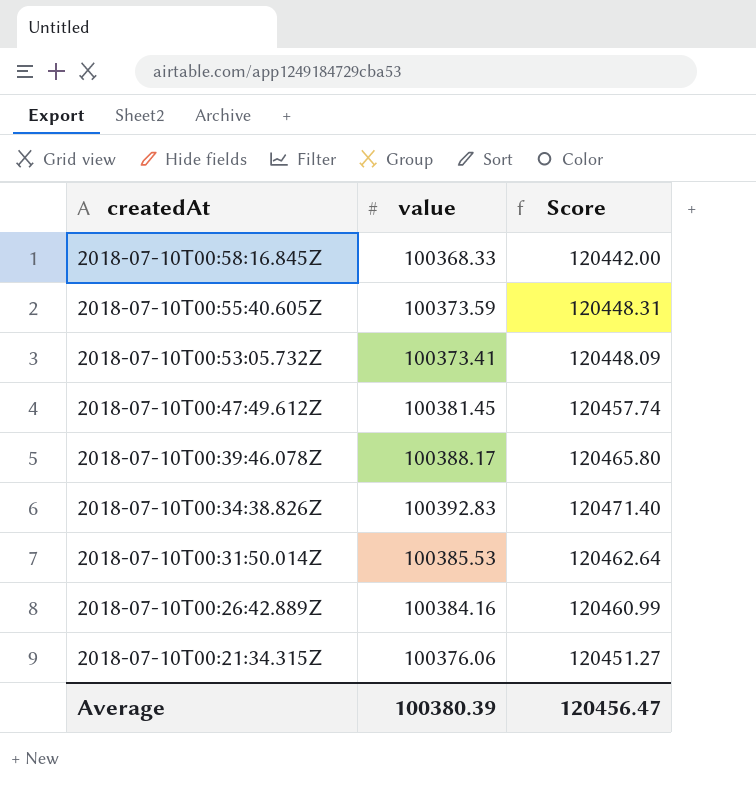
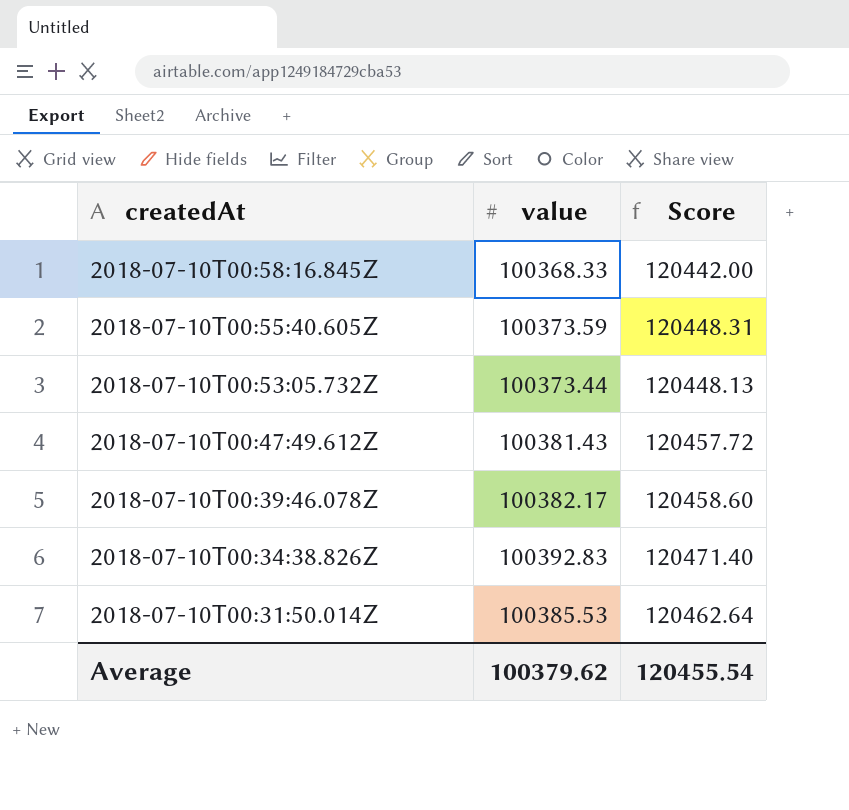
row 2018-07-10T00:26:42.889Z: 100384.16 | 120460.99 -> none
row 2018-07-10T00:21:34.315Z: 100376.06 | 120451.27 -> none
2018-07-10T00:53:05.732Z | value: 100373.41 -> 100373.44
2018-07-10T00:53:05.732Z | Score: 120448.09 -> 120448.13
2018-07-10T00:47:49.612Z | value: 100381.45 -> 100381.43
2018-07-10T00:47:49.612Z | Score: 120457.74 -> 120457.72
2018-07-10T00:39:46.078Z | value: 100388.17 -> 100382.17
2018-07-10T00:39:46.078Z | Score: 120465.80 -> 120458.60
Average | value: 100380.39 -> 100379.62
Average | Score: 120456.47 -> 120455.54

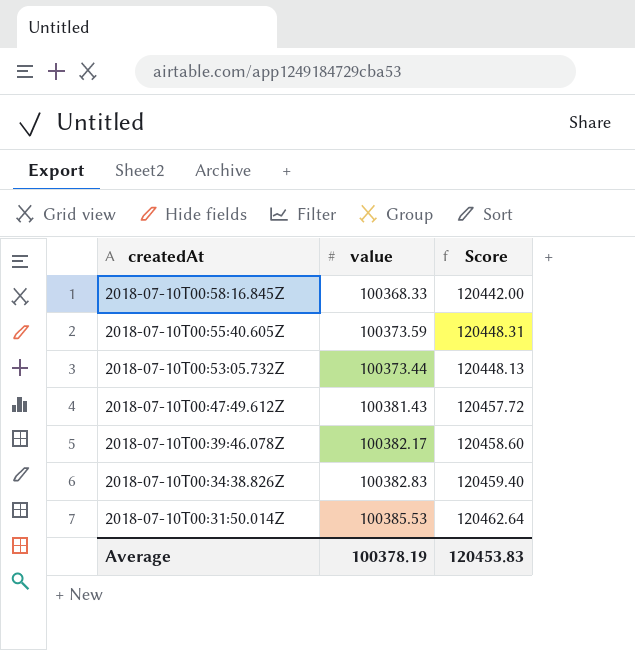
2018-07-10T00:34:38.826Z | value: 100392.83 -> 100382.83
2018-07-10T00:34:38.826Z | Score: 120471.40 -> 120459.40
Average | value: 100379.62 -> 100378.19
Average | Score: 120455.54 -> 120453.83

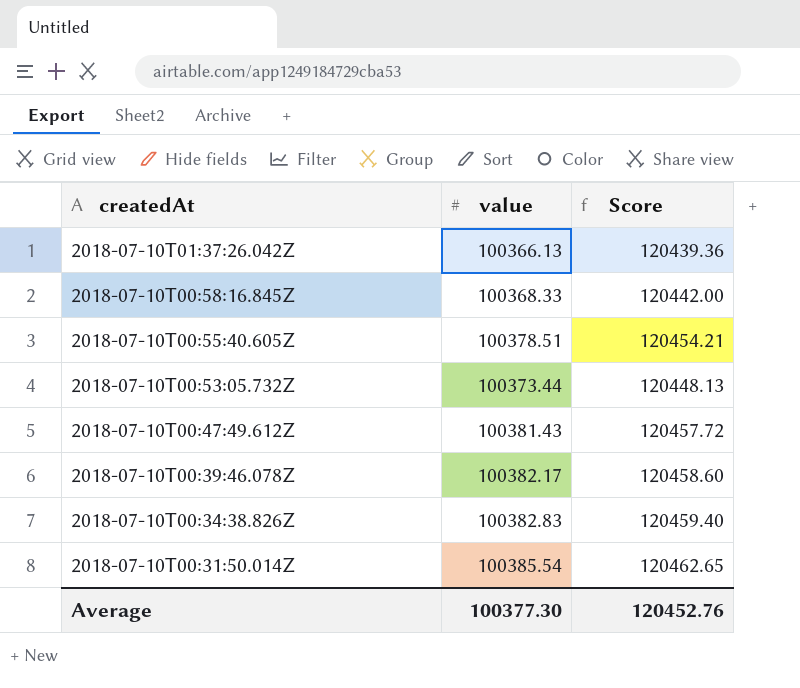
row 2018-07-10T01:37:26.042Z: none -> 100366.13 | 120439.36
2018-07-10T00:55:40.605Z | value: 100373.59 -> 100378.51
2018-07-10T00:55:40.605Z | Score: 120448.31 -> 120454.21
2018-07-10T00:31:50.014Z | value: 100385.53 -> 100385.54
2018-07-10T00:31:50.014Z | Score: 120462.64 -> 120462.65
Average | value: 100378.19 -> 100377.30
Average | Score: 120453.83 -> 120452.76

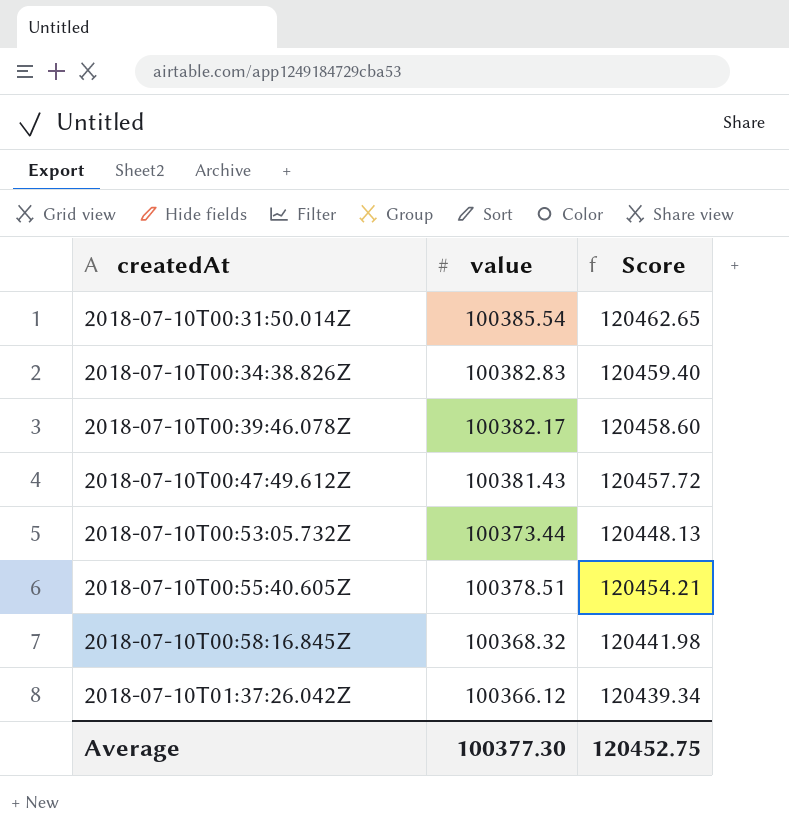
row order: createdAt descending -> createdAt ascending
2018-07-10T00:58:16.845Z | value: 100368.33 -> 100368.32
2018-07-10T00:58:16.845Z | Score: 120442.00 -> 120441.98
2018-07-10T01:37:26.042Z | value: 100366.13 -> 100366.12
2018-07-10T01:37:26.042Z | Score: 120439.36 -> 120439.34
Average | Score: 120452.76 -> 120452.75

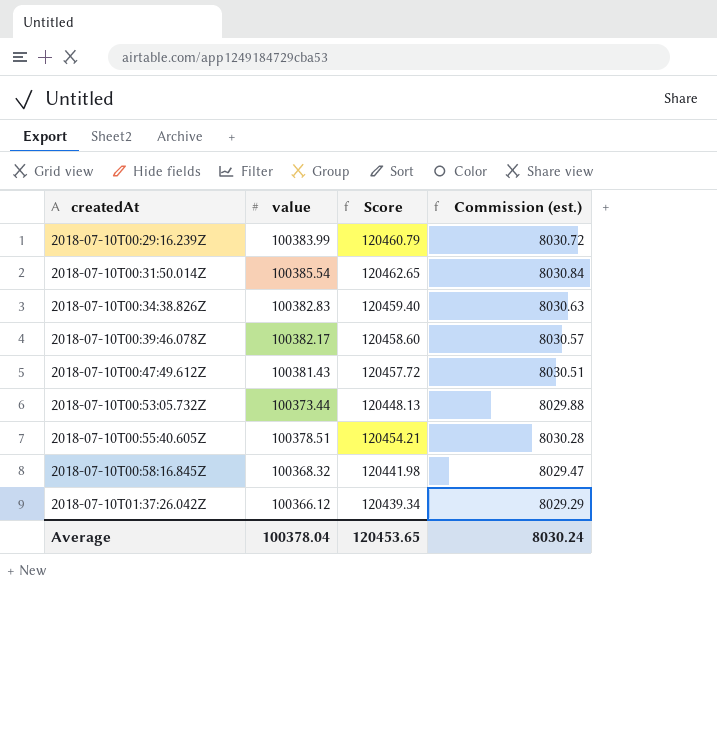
column Commission (est.) | formula: none -> [value] * 0.08
row 2018-07-10T00:29:16.239Z: none -> 100383.99 | 120460.79 | 8030.72
Average | value: 100377.30 -> 100378.04
Average | Score: 120452.75 -> 120453.65

